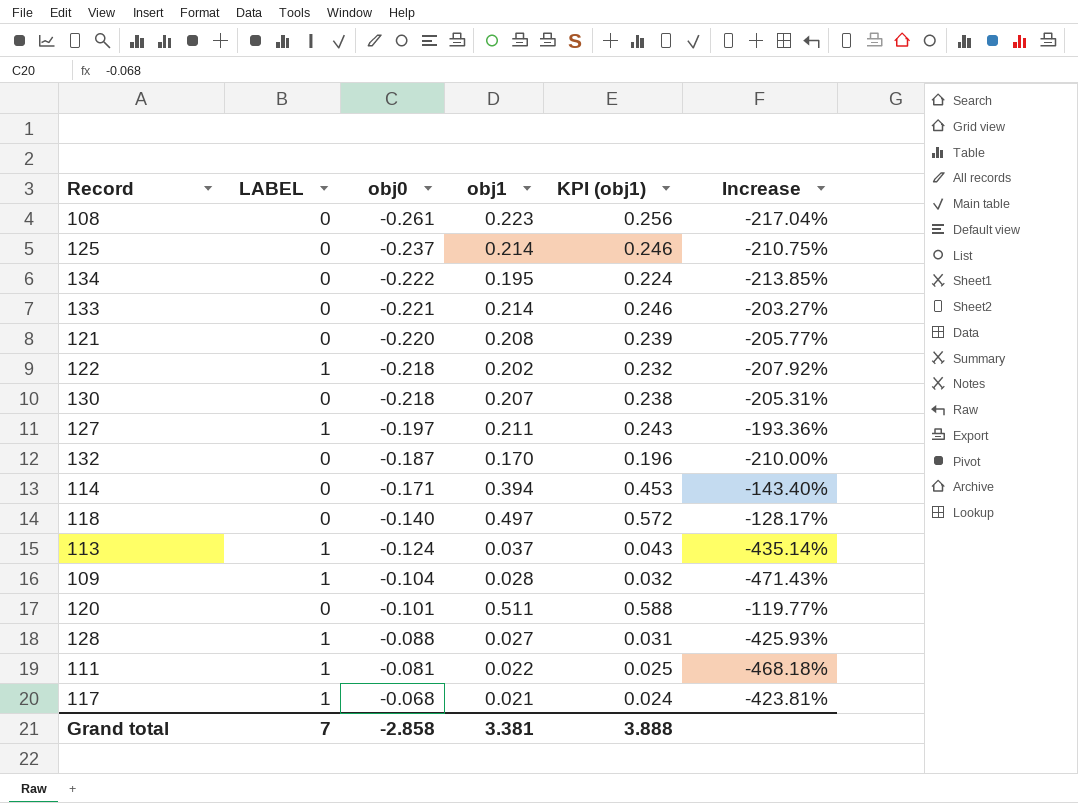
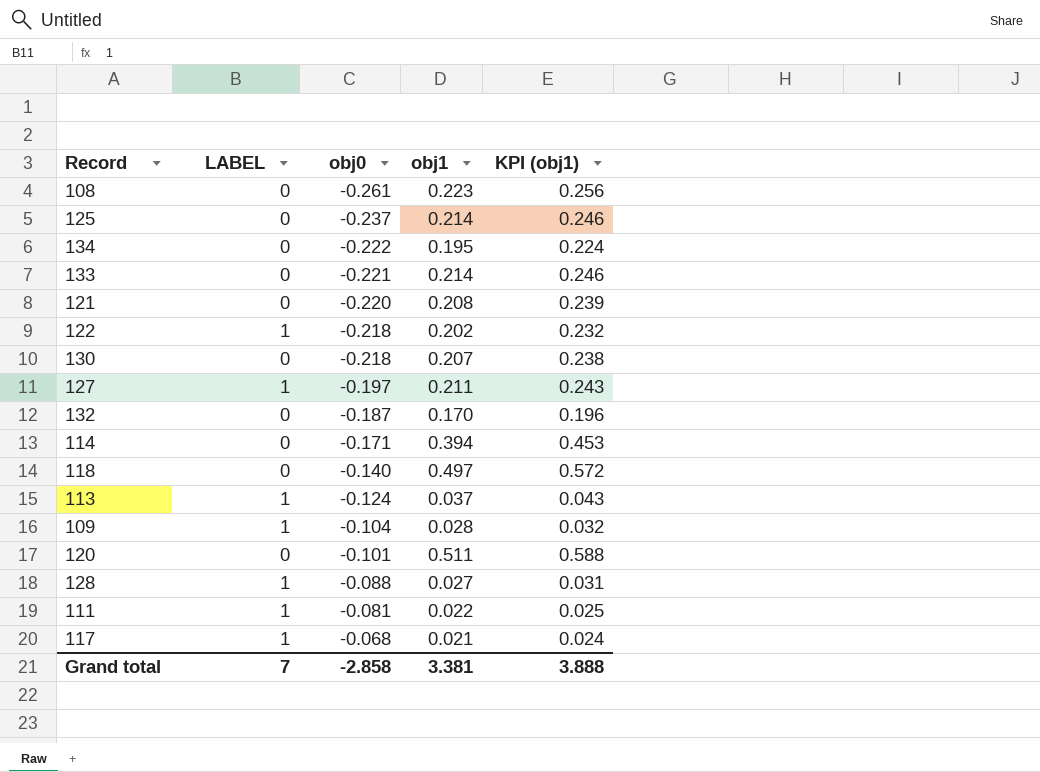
column Increase | formula: ([obj0] - [obj1]) / [obj1] -> none

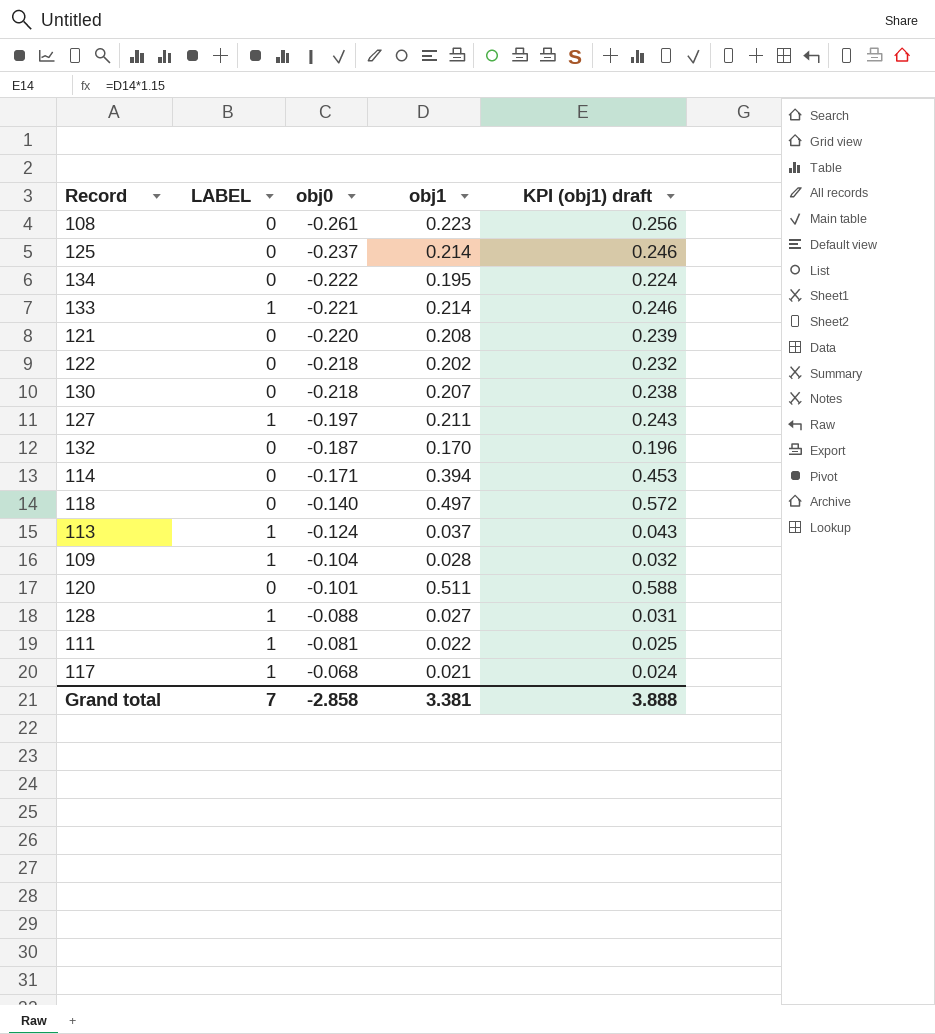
column name: KPI (obj1) -> KPI (obj1) draft
133 | LABEL: 0 -> 1
122 | LABEL: 1 -> 0

